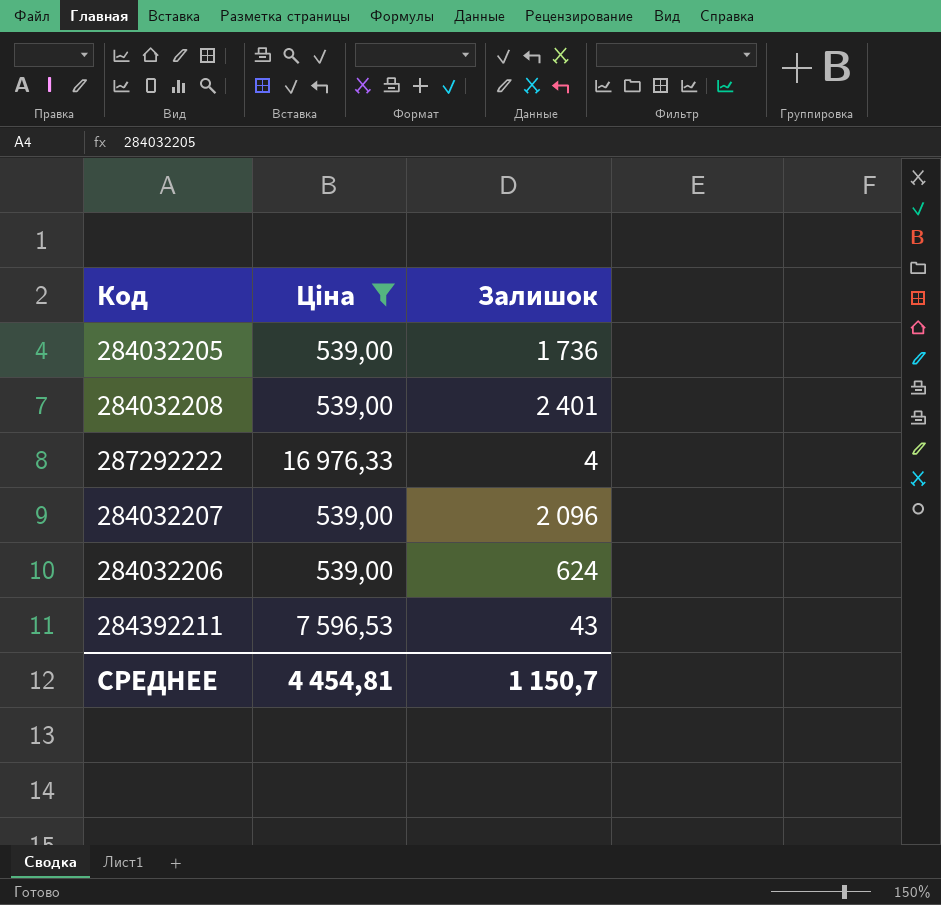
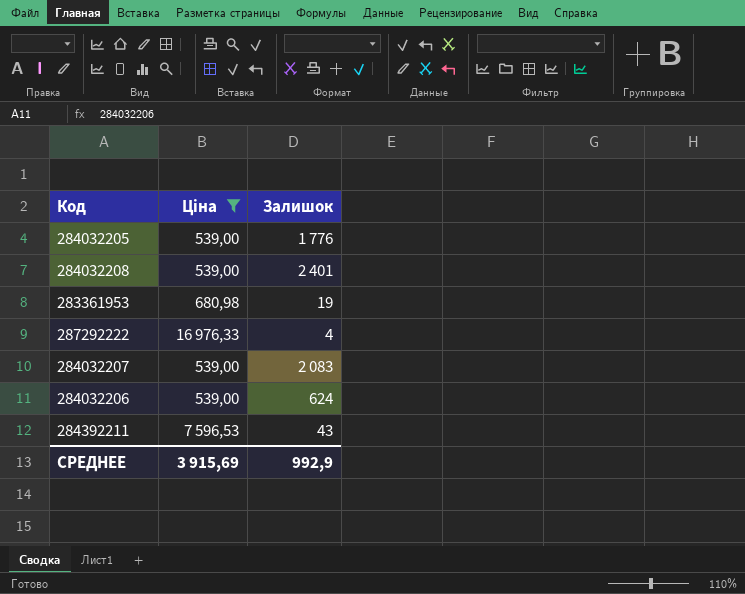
284032205 | Залишок: 1 736 -> 1 776
row 283361953: none -> 680,98 | 19
284032207 | Залишок: 2 096 -> 2 083
СРЕДНЕЕ | Ціна: 4 454,81 -> 3 915,69
СРЕДНЕЕ | Залишок: 1 150,7 -> 992,9

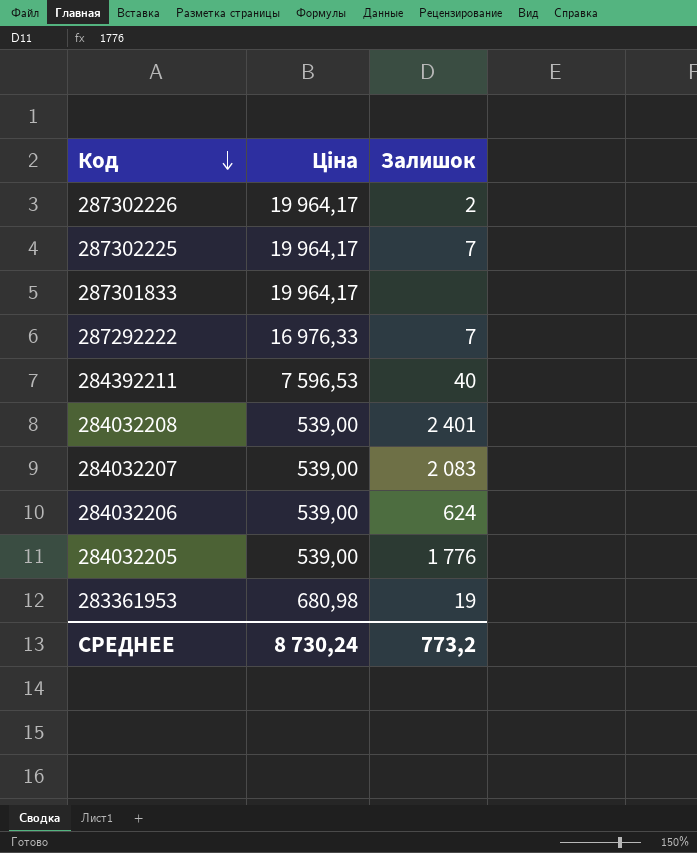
filter: Ціна != 19 964,17 -> none
row order: none -> Код descending
287292222 | Залишок: 4 -> 7
284392211 | Залишок: 43 -> 40
СРЕДНЕЕ | Ціна: 3 915,69 -> 8 730,24
СРЕДНЕЕ | Залишок: 992,9 -> 773,2

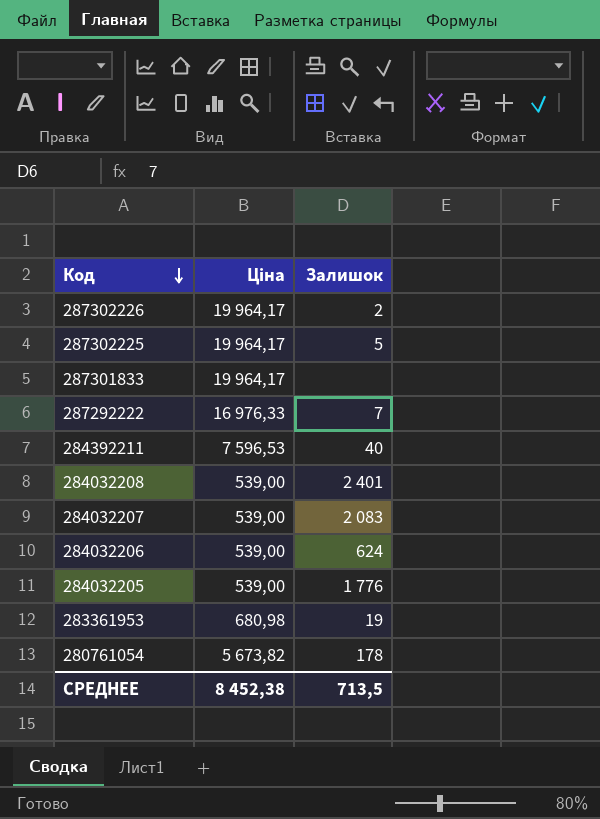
287302225 | Залишок: 7 -> 5
row 280761054: none -> 5 673,82 | 178
СРЕДНЕЕ | Ціна: 8 730,24 -> 8 452,38
СРЕДНЕЕ | Залишок: 773,2 -> 713,5

